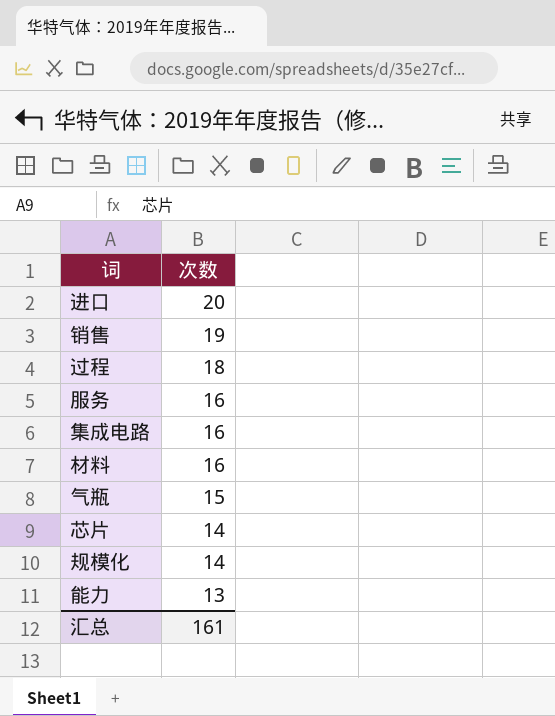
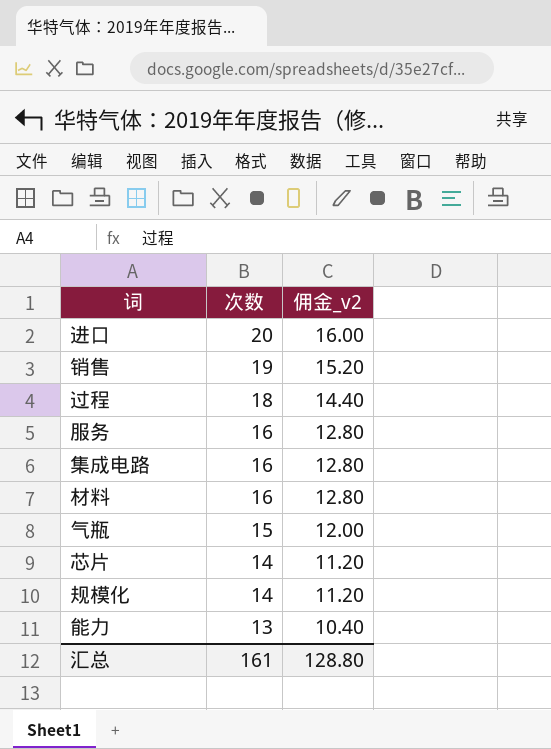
column 佣金_v2 | formula: none -> [次数] * 0.8

